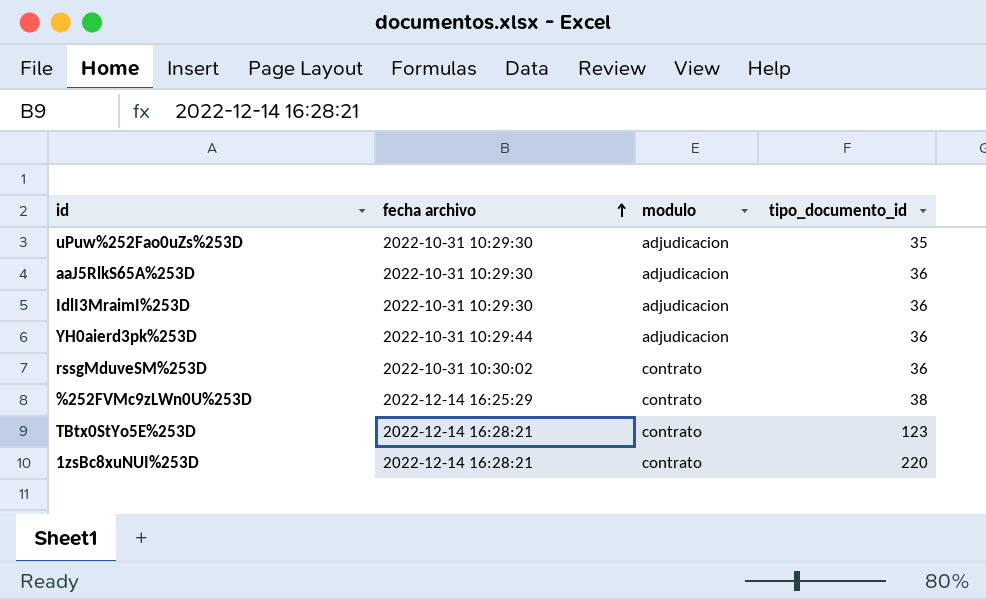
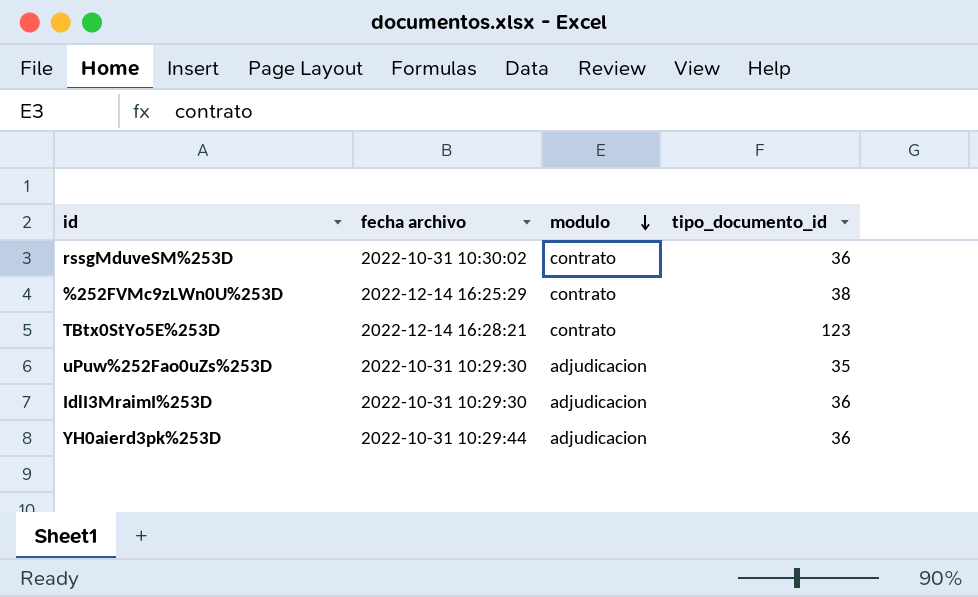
row order: fecha archivo ascending -> modulo descending
row aaJ5RlkS65A%253D: 2022-10-31 10:29:30 | adjudicacion | 36 -> none
row 1zsBc8xuNUI%253D: 2022-12-14 16:28:21 | contrato | 220 -> none

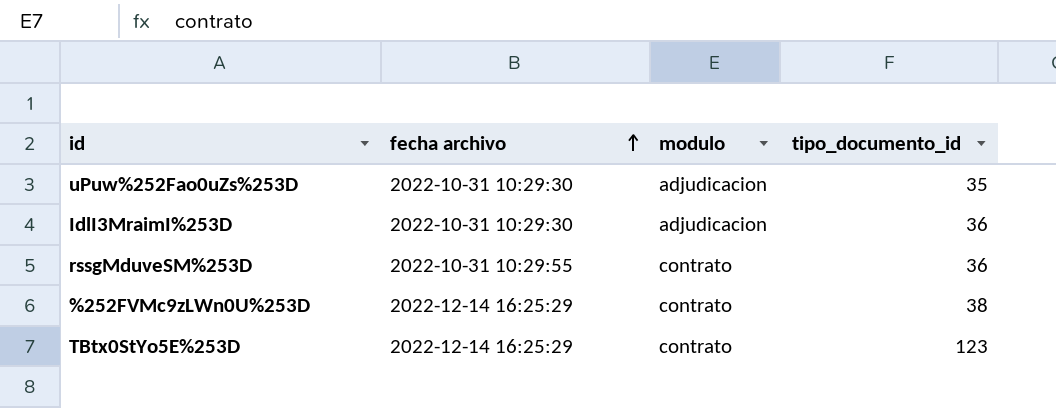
row order: modulo descending -> fecha archivo ascending
row YH0aierd3pk%253D: 2022-10-31 10:29:44 | adjudicacion | 36 -> none
rssgMduveSM%253D | fecha archivo: 2022-10-31 10:30:02 -> 2022-10-31 10:29:55
TBtx0StYo5E%253D | fecha archivo: 2022-12-14 16:28:21 -> 2022-12-14 16:25:29

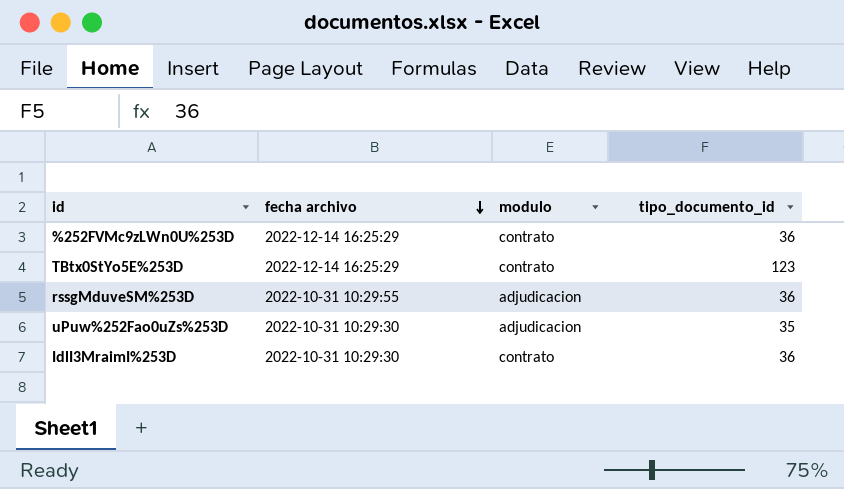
row order: fecha archivo ascending -> fecha archivo descending
%252FVMc9zLWn0U%253D | tipo_documento_id: 38 -> 36
rssgMduveSM%253D | modulo: contrato -> adjudicacion
IdlI3MraimI%253D | modulo: adjudicacion -> contrato

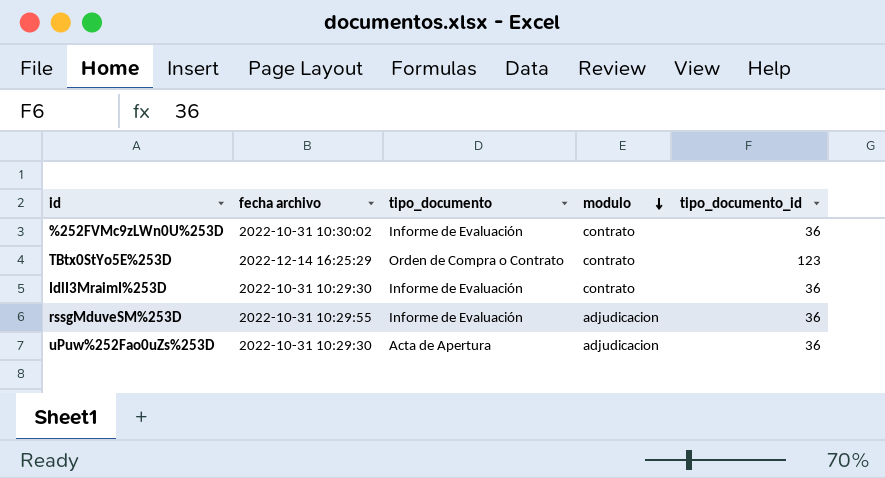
row order: fecha archivo descending -> modulo descending
column tipo_documento | position: none -> 3
%252FVMc9zLWn0U%253D | fecha archivo: 2022-12-14 16:25:29 -> 2022-10-31 10:30:02
uPuw%252Fao0uZs%253D | tipo_documento_id: 35 -> 36

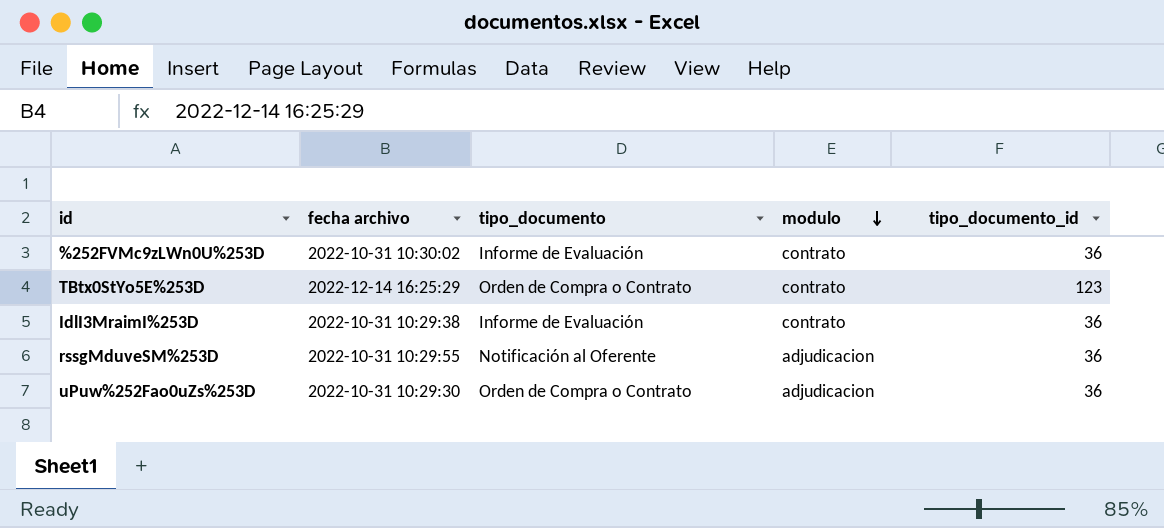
IdlI3MraimI%253D | fecha archivo: 2022-10-31 10:29:30 -> 2022-10-31 10:29:38
rssgMduveSM%253D | tipo_documento: Informe de Evaluación -> Notificación al Oferente
uPuw%252Fao0uZs%253D | tipo_documento: Acta de Apertura -> Orden de Compra o Contrato

